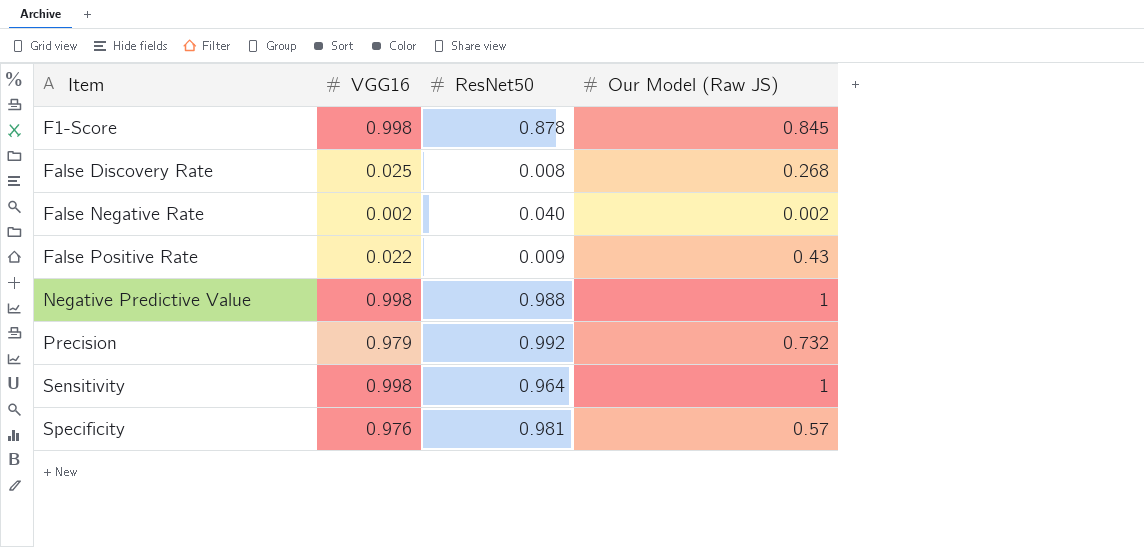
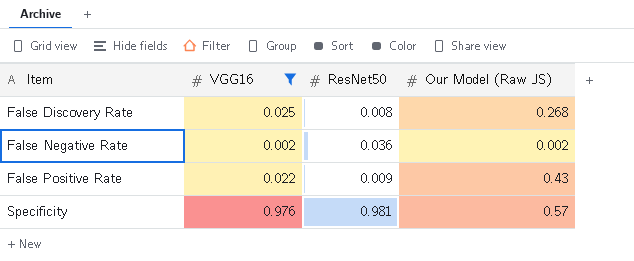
filter: none -> VGG16 <= 0.976
False Negative Rate | ResNet50: 0.040 -> 0.036

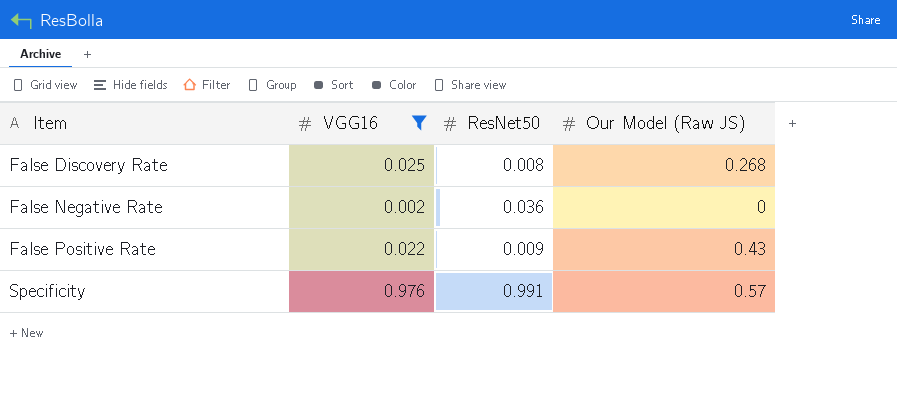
False Negative Rate | Our Model (Raw JS): 0.002 -> 0
Specificity | ResNet50: 0.981 -> 0.991

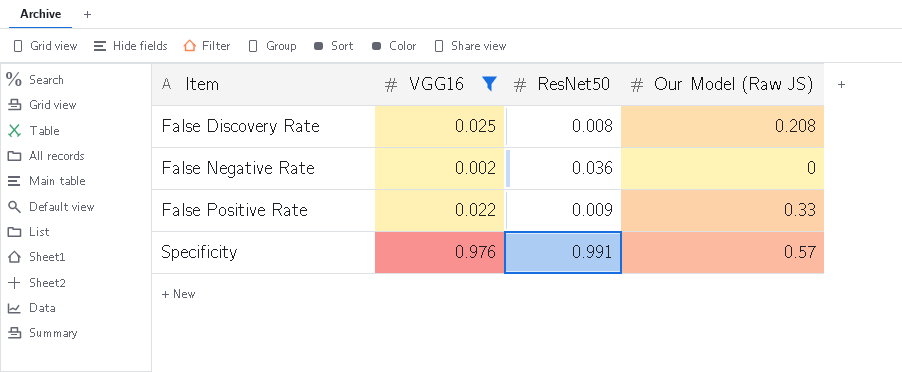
False Discovery Rate | Our Model (Raw JS): 0.268 -> 0.208
False Positive Rate | Our Model (Raw JS): 0.43 -> 0.33

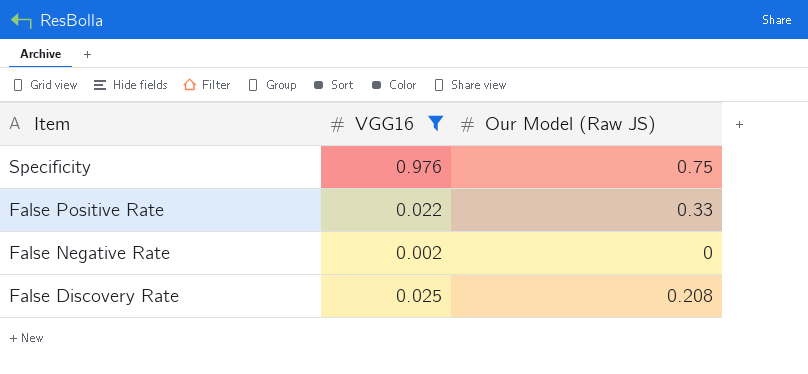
row order: Item ascending -> Item descending
column ResNet50 | position: 3 -> none
Specificity | Our Model (Raw JS): 0.57 -> 0.75

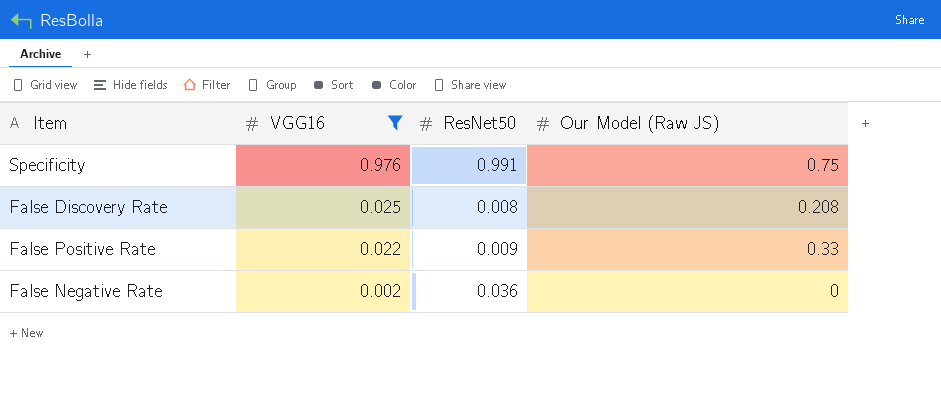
row order: Item descending -> VGG16 descending
column ResNet50 | position: none -> 3

